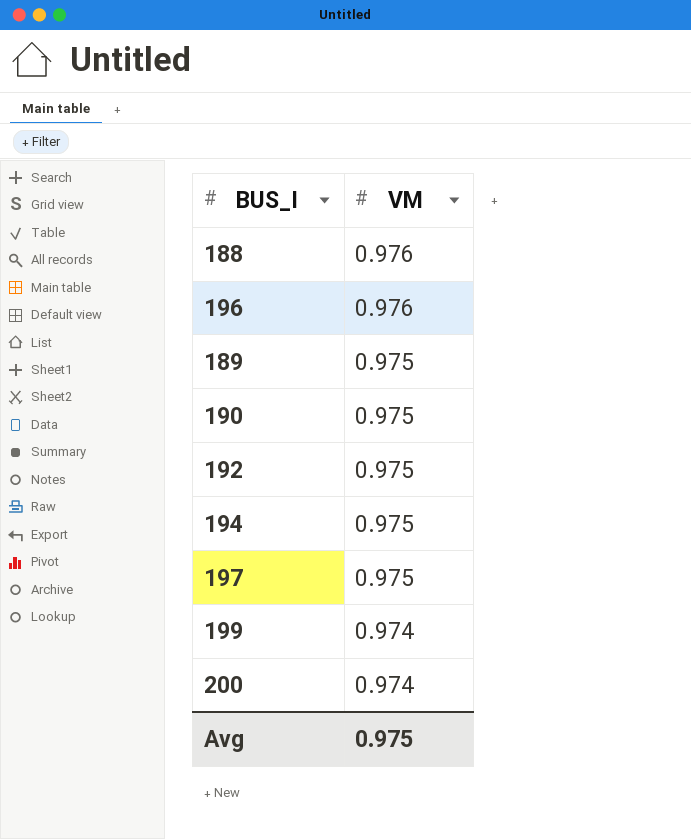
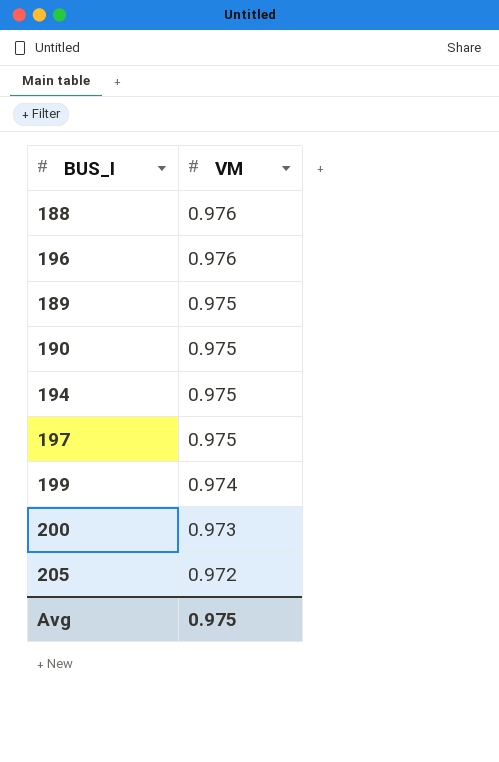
row 192: 0.975 -> none
200 | VM: 0.974 -> 0.973
row 205: none -> 0.972

